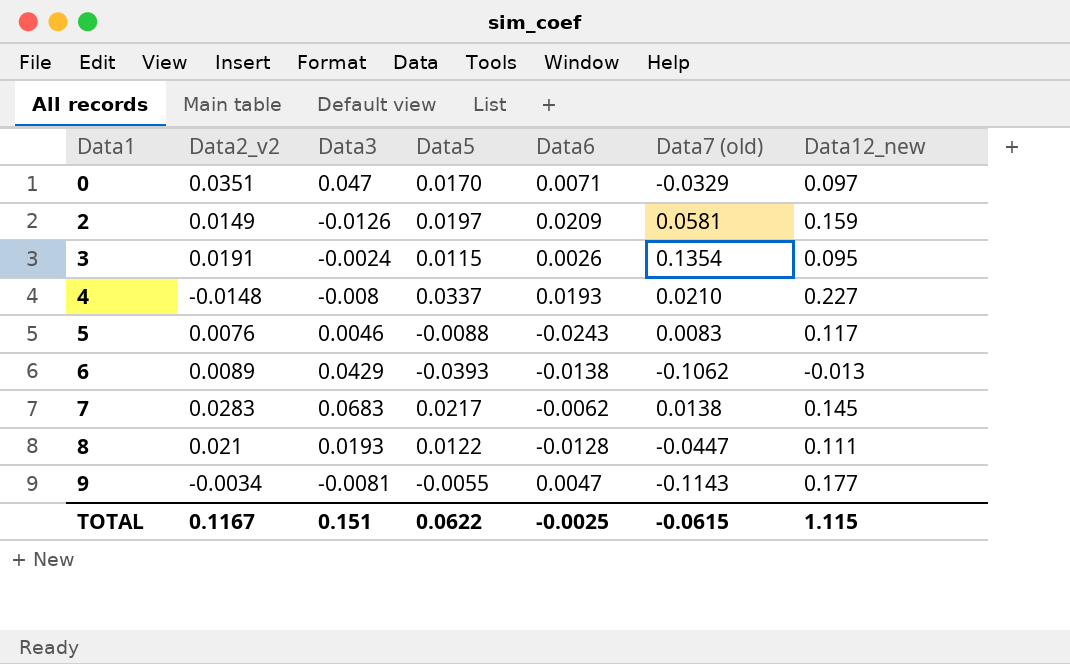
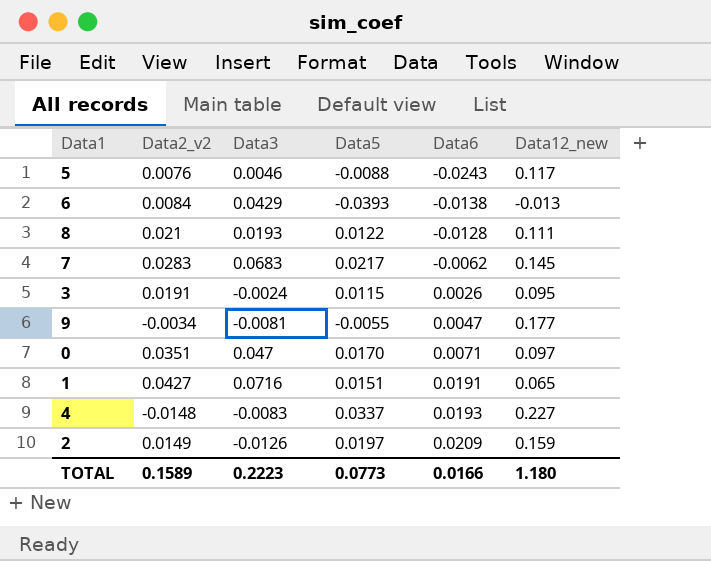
row order: Data1 ascending -> Data6 ascending
column Data7 (old) | position: 6 -> none
6 | Data2_v2: 0.0089 -> 0.0084
row 1: none -> 0.0427 | 0.0716 | 0.0151 | 0.0191 | 0.065
4 | Data3: -0.008 -> -0.0083
TOTAL | Data2_v2: 0.1167 -> 0.1589
TOTAL | Data3: 0.151 -> 0.2223
TOTAL | Data5: 0.0622 -> 0.0773
TOTAL | Data6: -0.0025 -> 0.0166
TOTAL | Data12_new: 1.115 -> 1.180

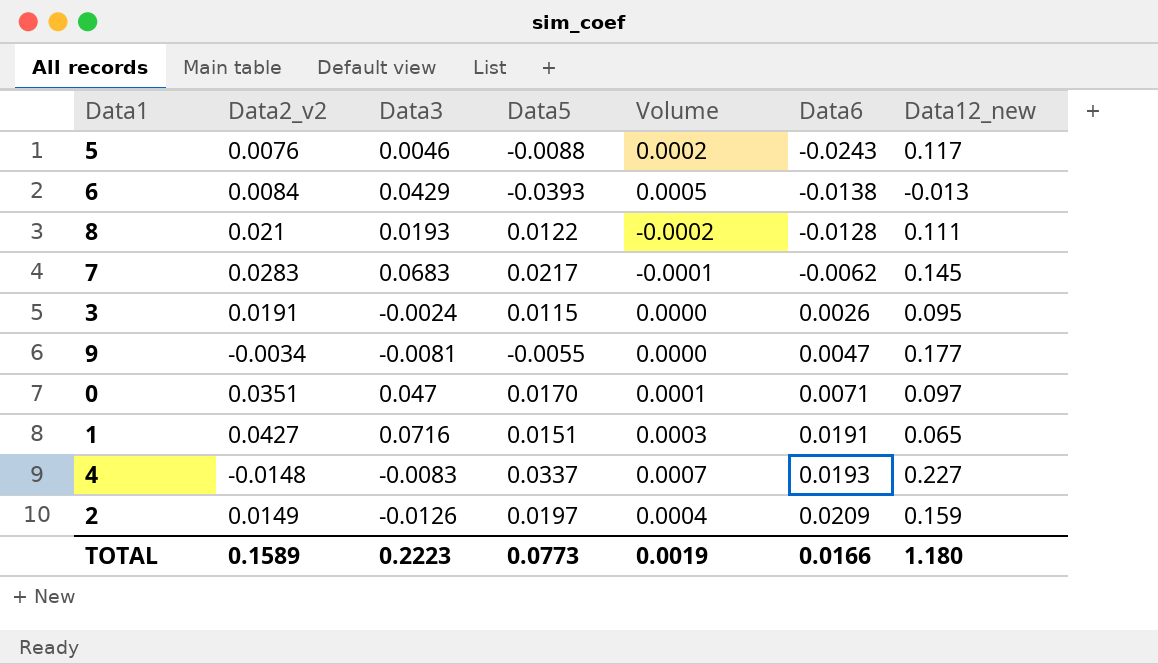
column Volume | formula: none -> [Data5] * [Data6]

